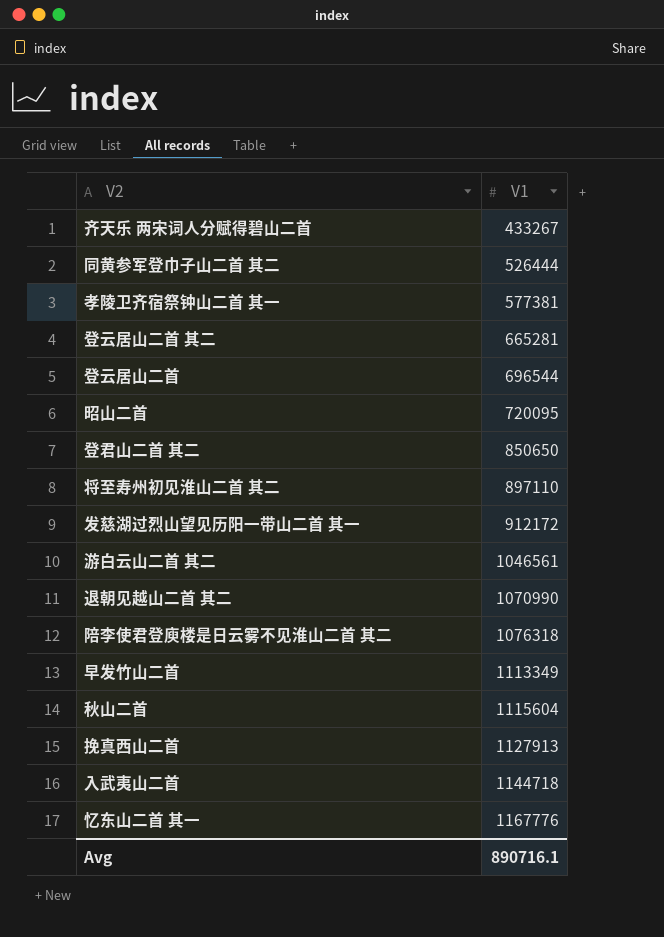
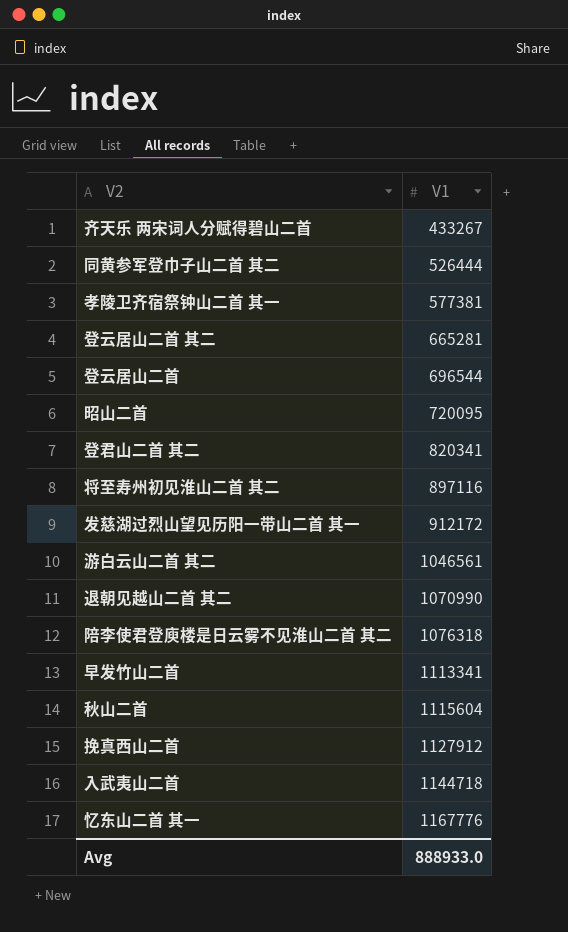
登君山二首 其二 | V1: 850650 -> 820341
将至寿州初见淮山二首 其二 | V1: 897110 -> 897116
早发竹山二首 | V1: 1113349 -> 1113341
挽真西山二首 | V1: 1127913 -> 1127912
Avg | V1: 890716.1 -> 888933.0

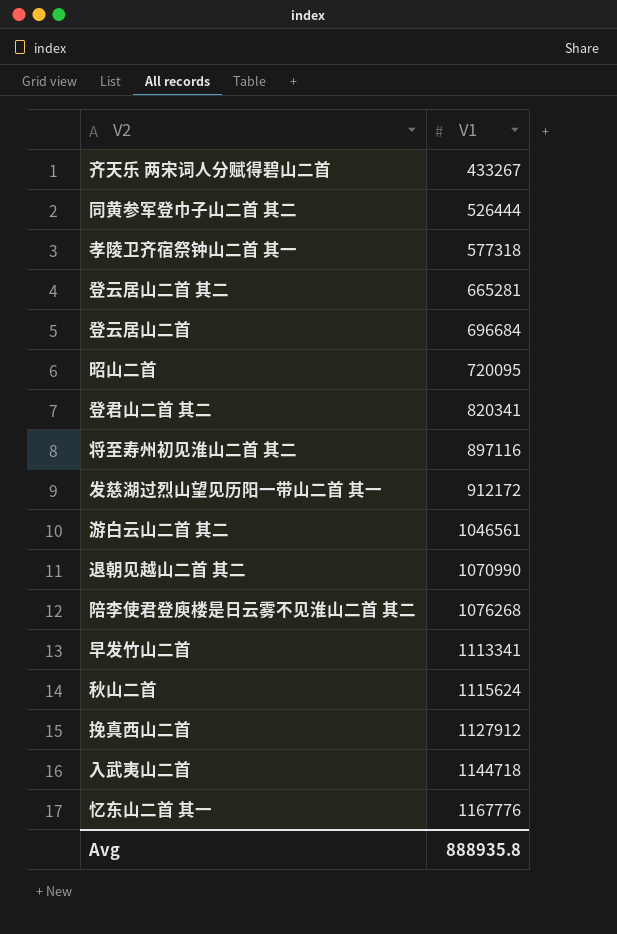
孝陵卫齐宿祭钟山二首 其一 | V1: 577381 -> 577318
登云居山二首 | V1: 696544 -> 696684
陪李使君登庾楼是日云雾不见淮山二首 其二 | V1: 1076318 -> 1076268
秋山二首 | V1: 1115604 -> 1115624
Avg | V1: 888933.0 -> 888935.8

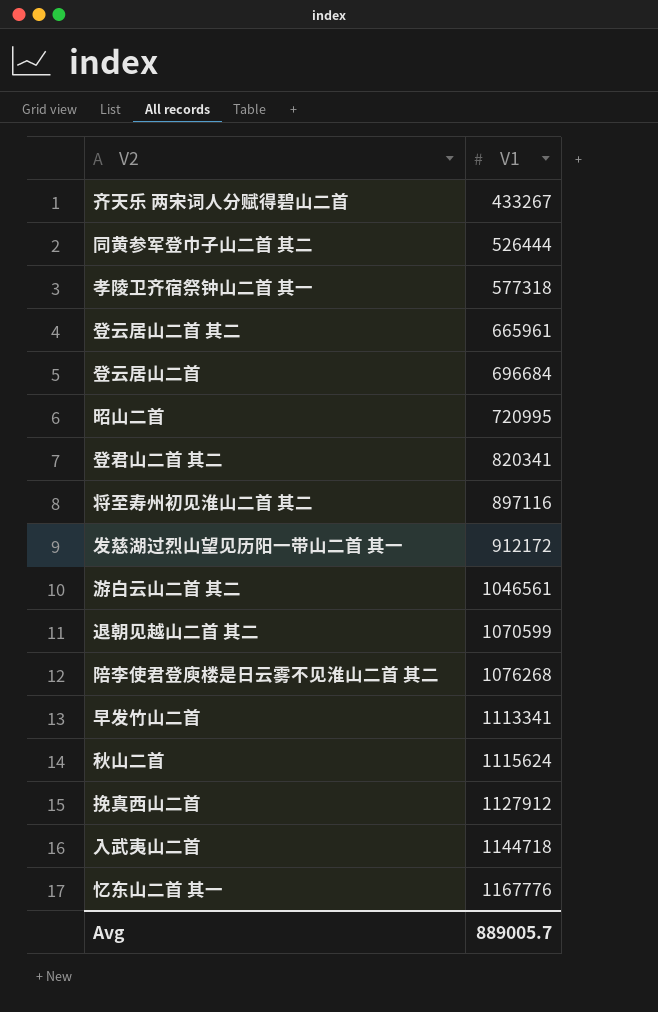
登云居山二首 其二 | V1: 665281 -> 665961
昭山二首 | V1: 720095 -> 720995
退朝见越山二首 其二 | V1: 1070990 -> 1070599
Avg | V1: 888935.8 -> 889005.7

